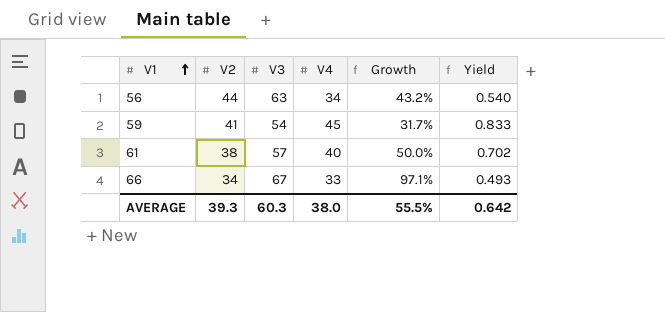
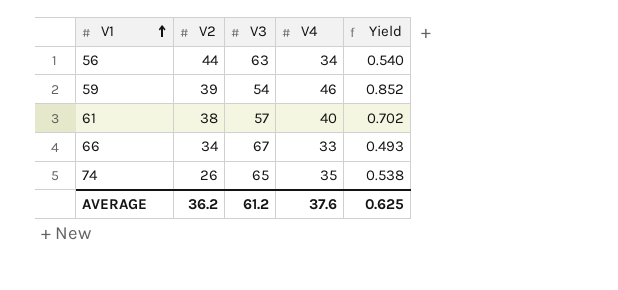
column Growth | formula: ([V3] - [V2]) / [V2] -> none
59 | V2: 41 -> 39
59 | V4: 45 -> 46
59 | Yield: 0.833 -> 0.852
row 74: none -> 26 | 65 | 35 | 0.538
AVERAGE | V2: 39.3 -> 36.2
AVERAGE | V3: 60.3 -> 61.2
AVERAGE | V4: 38.0 -> 37.6
AVERAGE | Yield: 0.642 -> 0.625

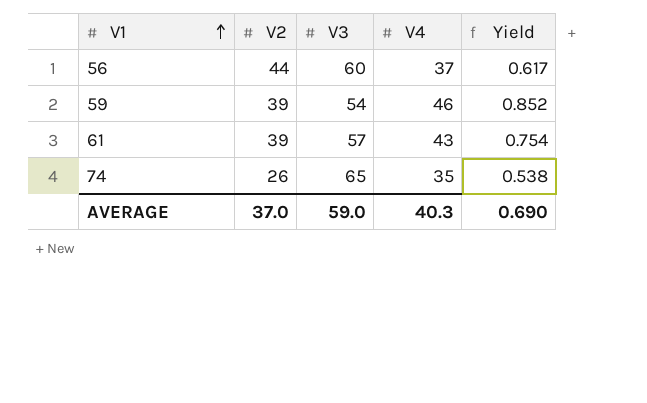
row 66: 34 | 67 | 33 | 0.493 -> none
56 | V3: 63 -> 60
56 | V4: 34 -> 37
56 | Yield: 0.540 -> 0.617
61 | V2: 38 -> 39
61 | V4: 40 -> 43
61 | Yield: 0.702 -> 0.754
AVERAGE | V2: 36.2 -> 37.0
AVERAGE | V3: 61.2 -> 59.0
AVERAGE | V4: 37.6 -> 40.3
AVERAGE | Yield: 0.625 -> 0.690

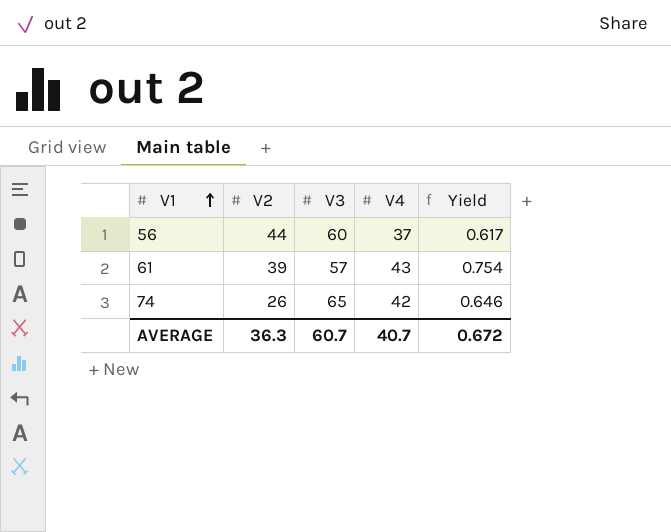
row 59: 39 | 54 | 46 | 0.852 -> none
74 | V4: 35 -> 42
74 | Yield: 0.538 -> 0.646
AVERAGE | V2: 37.0 -> 36.3
AVERAGE | V3: 59.0 -> 60.7
AVERAGE | V4: 40.3 -> 40.7
AVERAGE | Yield: 0.690 -> 0.672

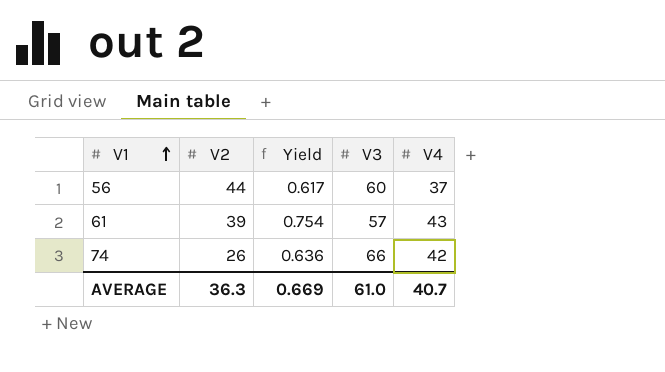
column Yield | position: 5 -> 3
74 | Yield: 0.646 -> 0.636
74 | V3: 65 -> 66
AVERAGE | Yield: 0.672 -> 0.669
AVERAGE | V3: 60.7 -> 61.0

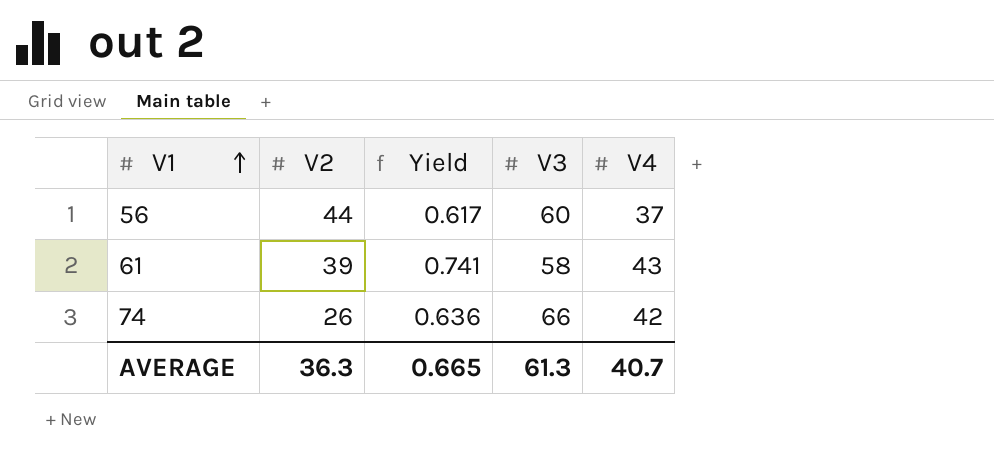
61 | Yield: 0.754 -> 0.741
61 | V3: 57 -> 58
AVERAGE | Yield: 0.669 -> 0.665
AVERAGE | V3: 61.0 -> 61.3

